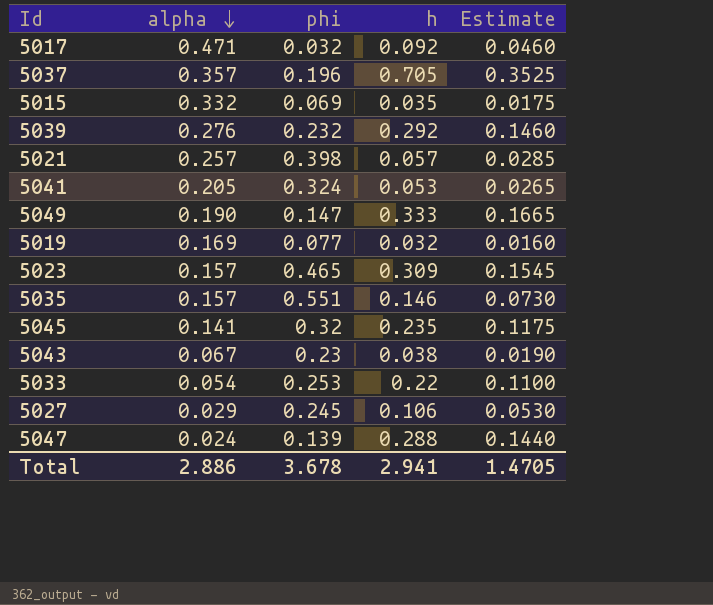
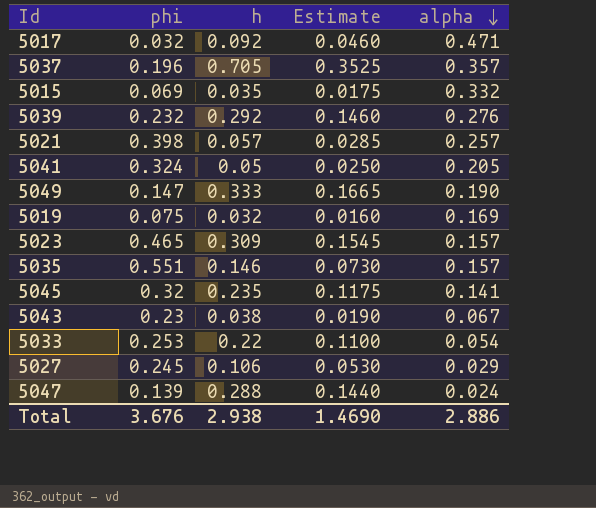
column alpha | position: 2 -> 5
5041 | h: 0.053 -> 0.05
5041 | Estimate: 0.0265 -> 0.0250
5019 | phi: 0.077 -> 0.075
Total | phi: 3.678 -> 3.676
Total | h: 2.941 -> 2.938
Total | Estimate: 1.4705 -> 1.4690

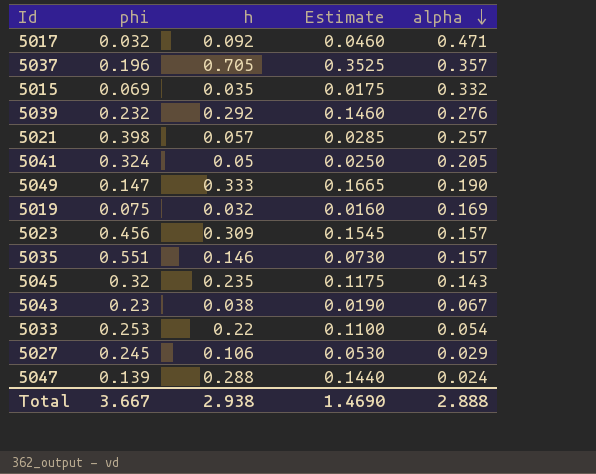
5023 | phi: 0.465 -> 0.456
5045 | alpha: 0.141 -> 0.143
Total | phi: 3.676 -> 3.667
Total | alpha: 2.886 -> 2.888

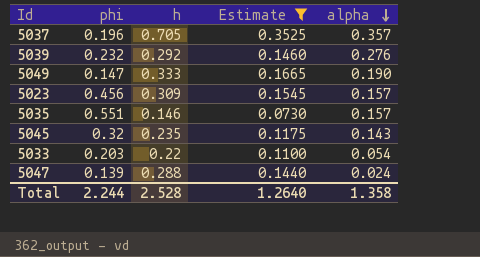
filter: none -> Estimate >= 0.0730
5033 | phi: 0.253 -> 0.203
Total | phi: 3.667 -> 2.244
Total | h: 2.938 -> 2.528
Total | Estimate: 1.4690 -> 1.2640
Total | alpha: 2.888 -> 1.358

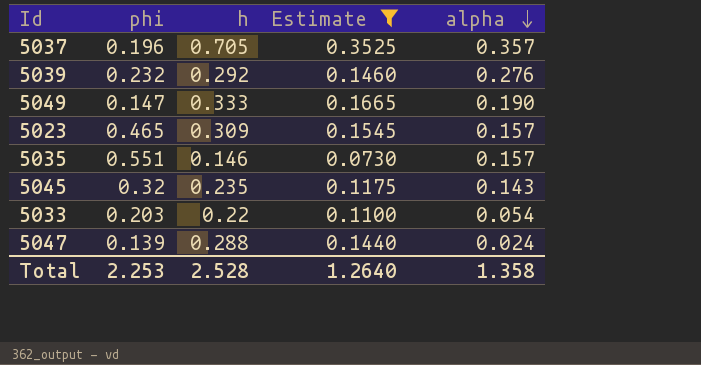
5023 | phi: 0.456 -> 0.465
Total | phi: 2.244 -> 2.253

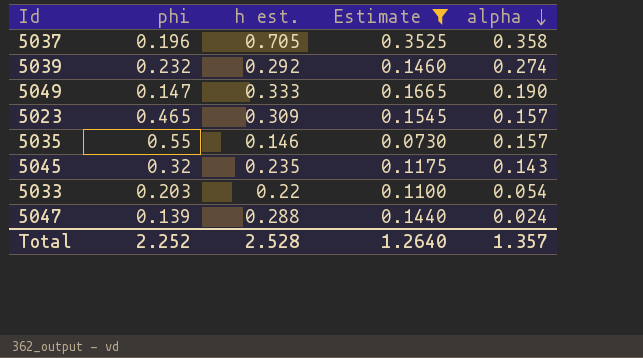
column name: h -> h est.
5037 | alpha: 0.357 -> 0.358
5039 | alpha: 0.276 -> 0.274
5035 | phi: 0.551 -> 0.55
Total | phi: 2.253 -> 2.252
Total | alpha: 1.358 -> 1.357

